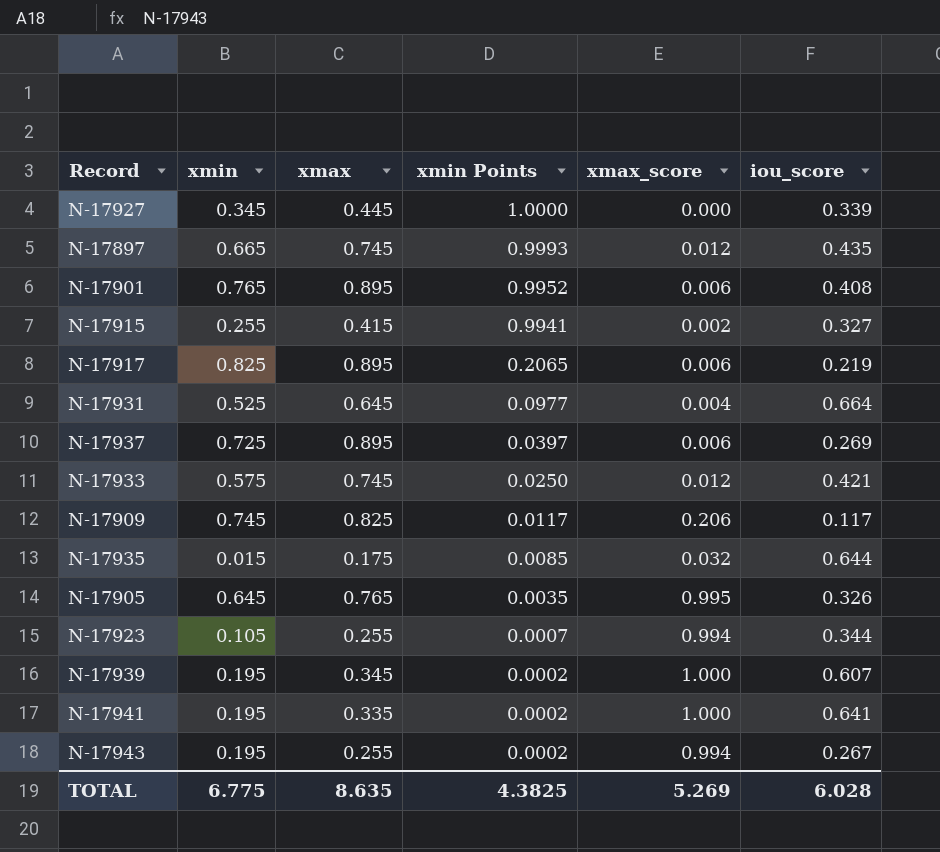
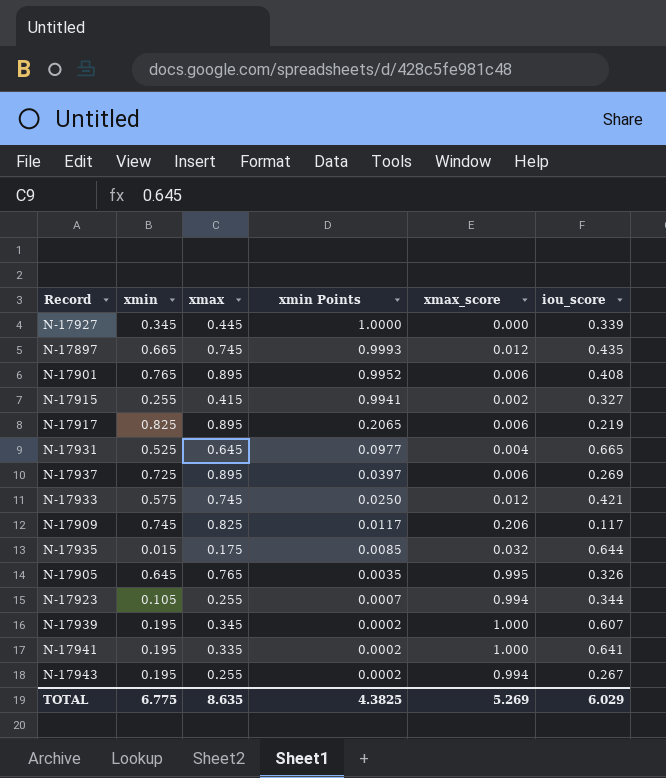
N-17931 | iou_score: 0.664 -> 0.665
TOTAL | iou_score: 6.028 -> 6.029

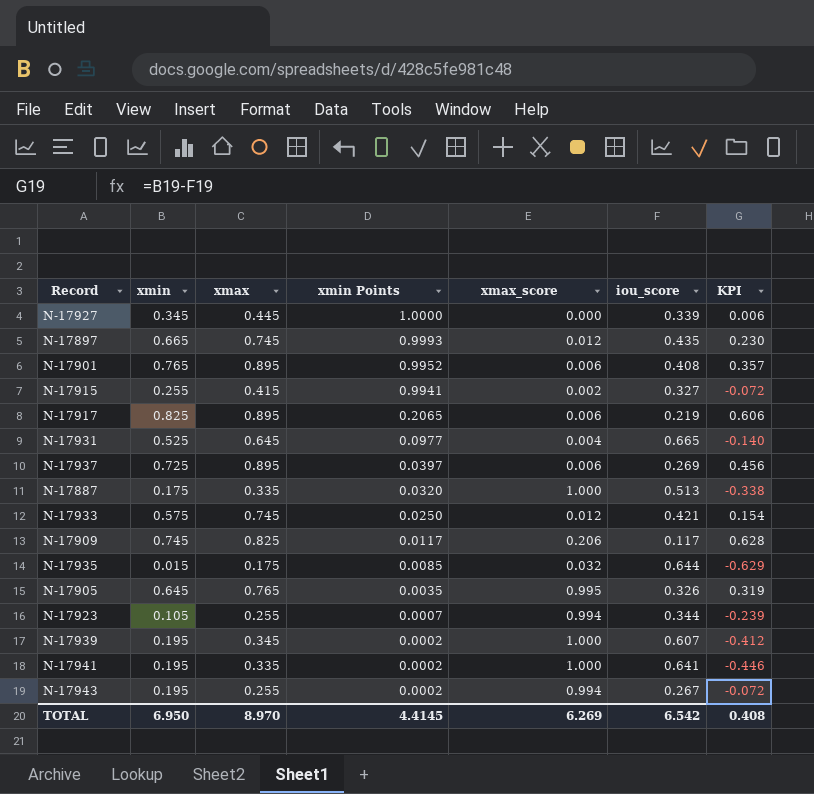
column KPI | formula: none -> [xmin] - [iou_score]
row N-17887: none -> 0.175 | 0.335 | 0.0320 | 1.000 | 0.513 | -0.338
TOTAL | xmin: 6.775 -> 6.950
TOTAL | xmax: 8.635 -> 8.970
TOTAL | xmin Points: 4.3825 -> 4.4145
TOTAL | xmax_score: 5.269 -> 6.269
TOTAL | iou_score: 6.029 -> 6.542

